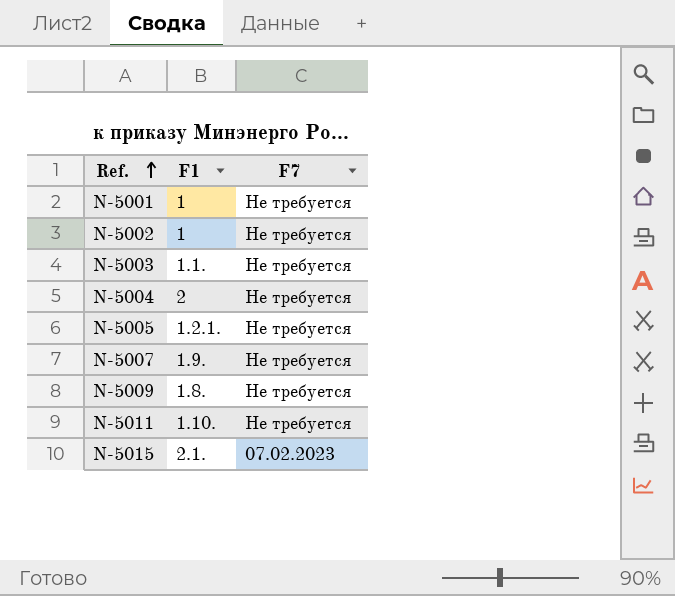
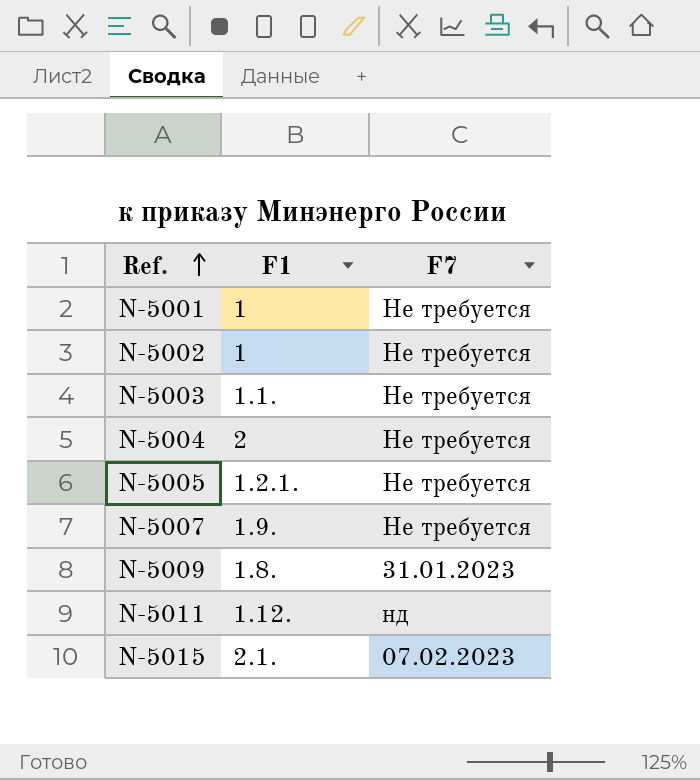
N-5009 | F7: Не требуется -> 31.01.2023
N-5011 | F1: 1.10. -> 1.12.
N-5011 | F7: Не требуется -> нд

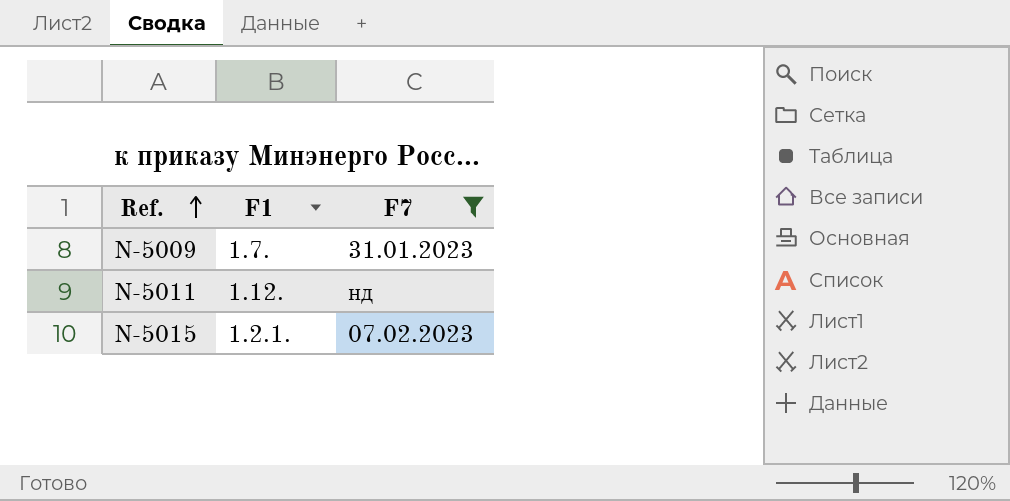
filter: none -> F7 != Не требуется
N-5009 | F1: 1.8. -> 1.7.
N-5015 | F1: 2.1. -> 1.2.1.

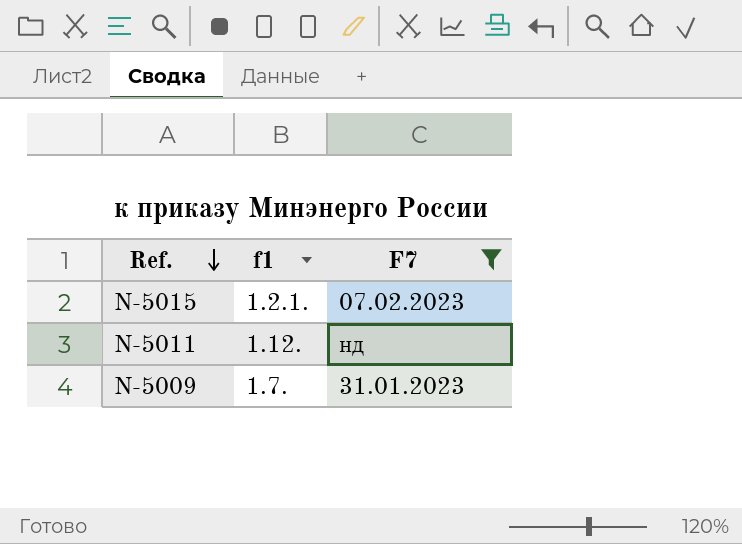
row order: Ref. ascending -> Ref. descending
column name: F1 -> f1

